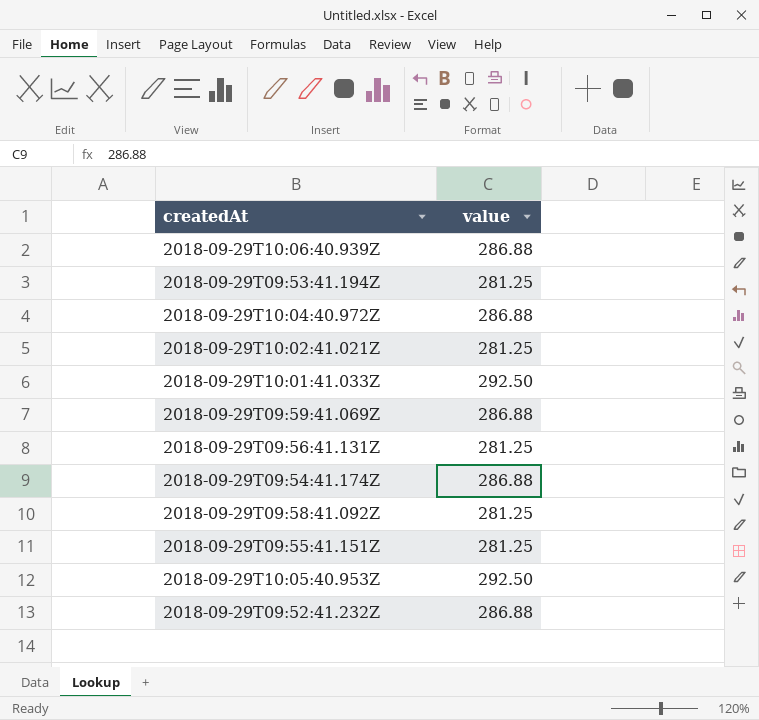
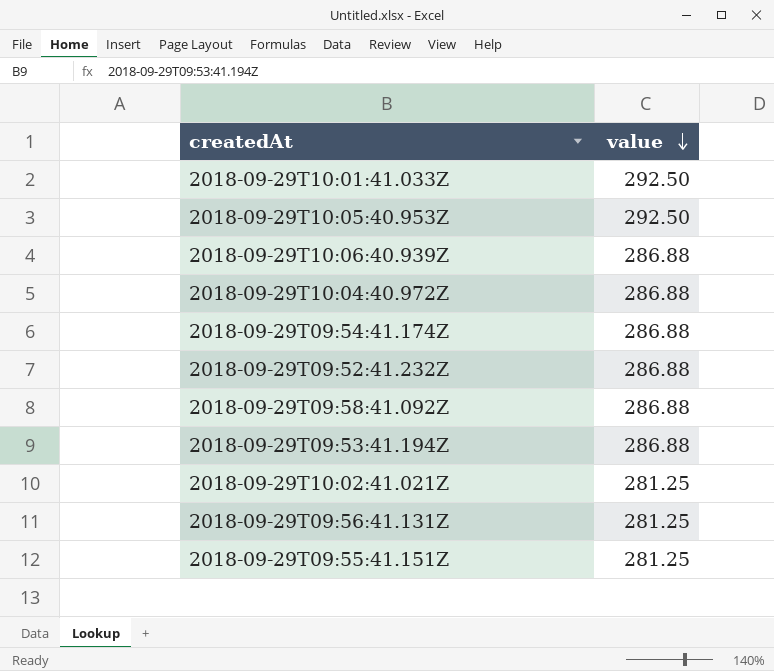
row order: none -> value descending
row 2018-09-29T09:59:41.069Z: 286.88 -> none
2018-09-29T09:58:41.092Z | value: 281.25 -> 286.88
2018-09-29T09:53:41.194Z | value: 281.25 -> 286.88

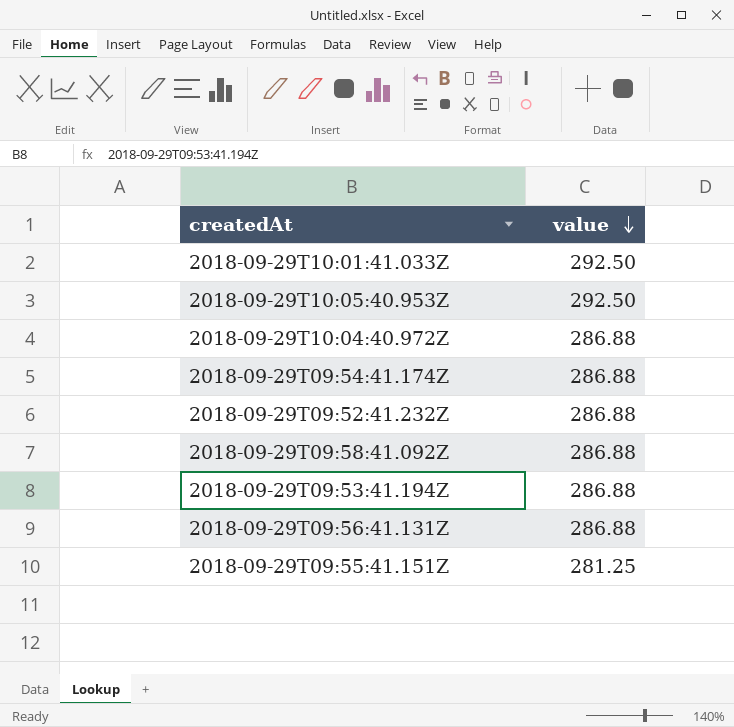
row 2018-09-29T10:06:40.939Z: 286.88 -> none
row 2018-09-29T10:02:41.021Z: 281.25 -> none
2018-09-29T09:56:41.131Z | value: 281.25 -> 286.88

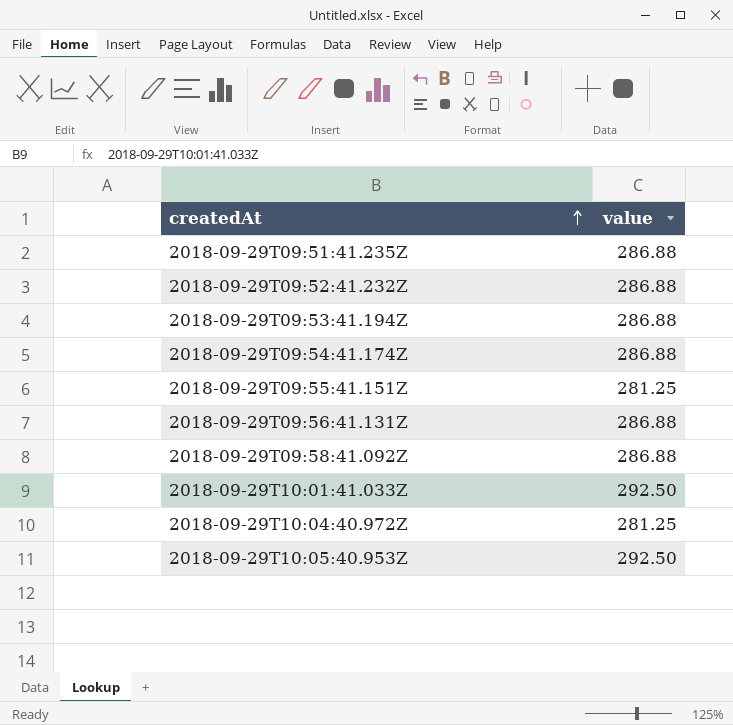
row order: value descending -> createdAt ascending
row 2018-09-29T09:51:41.235Z: none -> 286.88
2018-09-29T10:04:40.972Z | value: 286.88 -> 281.25

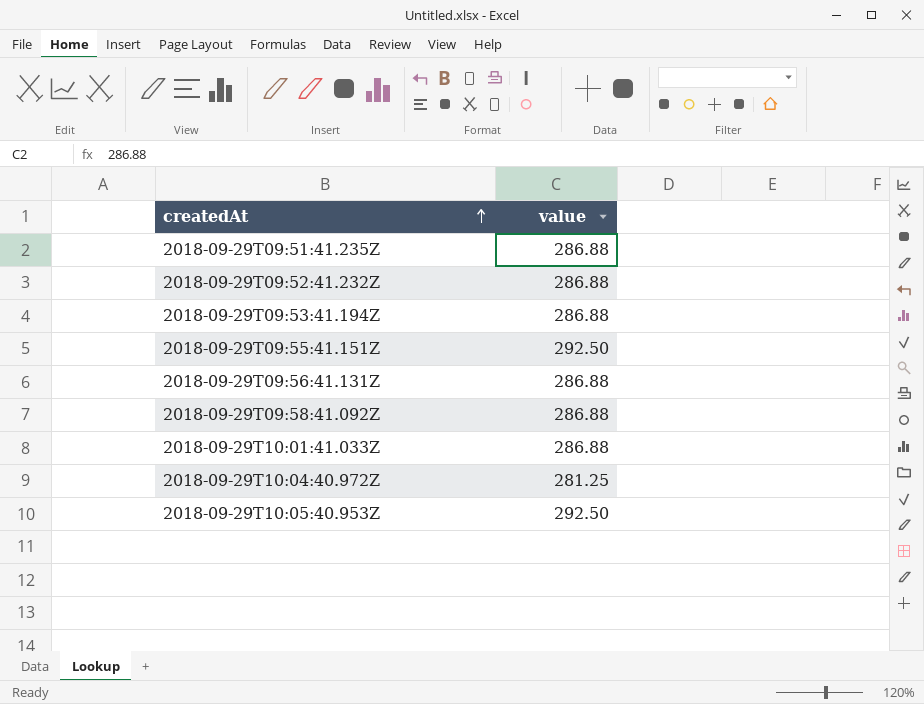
row 2018-09-29T09:54:41.174Z: 286.88 -> none
2018-09-29T09:55:41.151Z | value: 281.25 -> 292.50
2018-09-29T10:01:41.033Z | value: 292.50 -> 286.88

